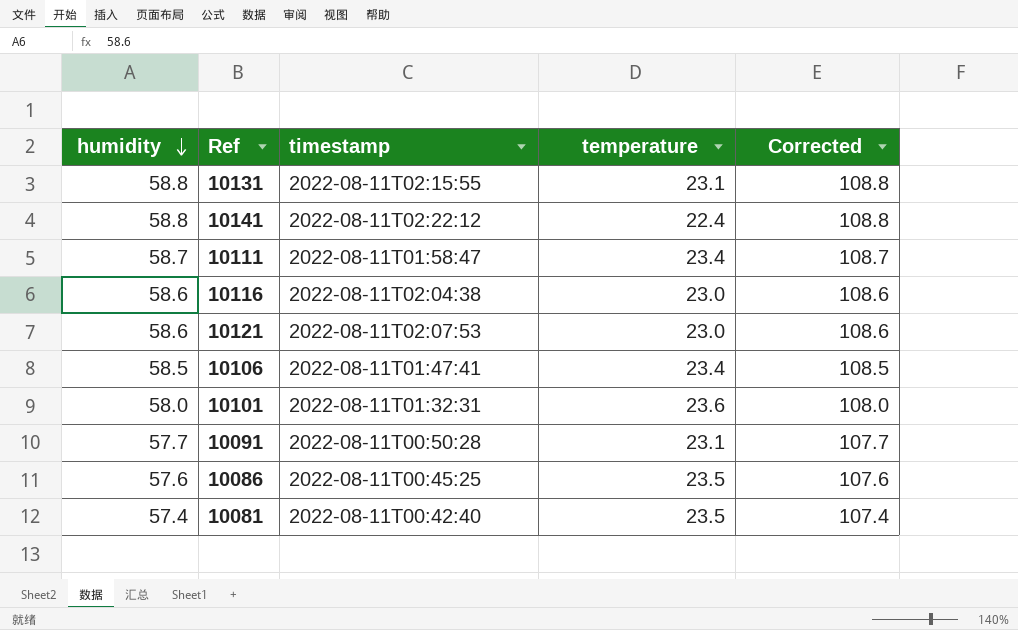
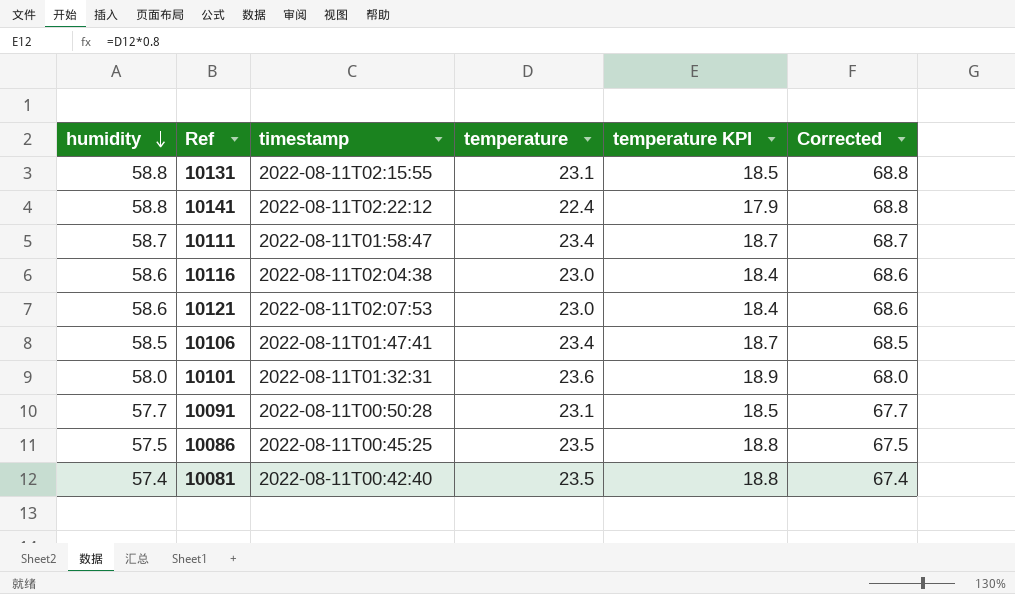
column temperature KPI | formula: none -> [temperature] * 0.8
column Corrected | formula: [humidity] + 50 -> [humidity] + 10
10086 | humidity: 57.6 -> 57.5

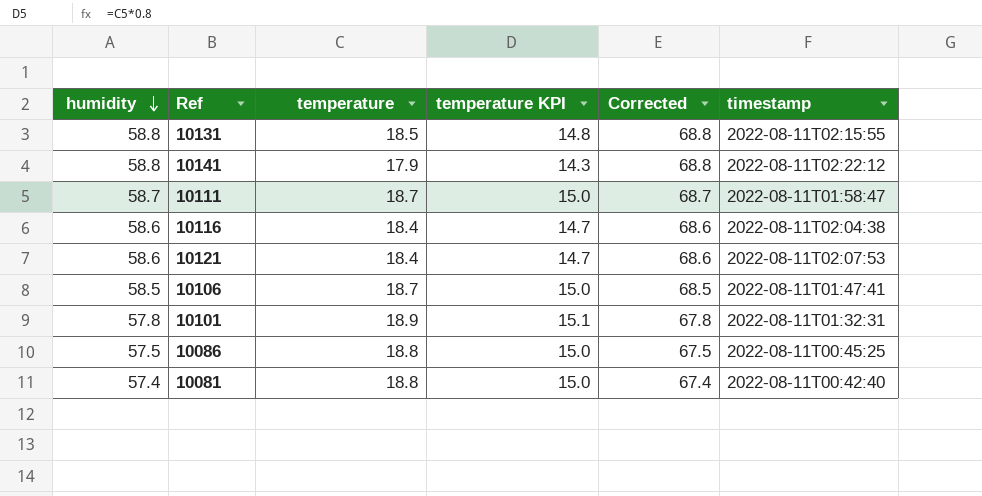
column timestamp | position: 3 -> 6
row 10091: 57.7 | 2022-08-11T00:50:28 | 23.1 | 18.5 | 67.7 -> none
10131 | temperature: 23.1 -> 18.5
10131 | temperature KPI: 18.5 -> 14.8
10141 | temperature: 22.4 -> 17.9
10141 | temperature KPI: 17.9 -> 14.3
10111 | temperature: 23.4 -> 18.7
10111 | temperature KPI: 18.7 -> 15.0
10116 | temperature: 23.0 -> 18.4
10116 | temperature KPI: 18.4 -> 14.7
10121 | temperature: 23.0 -> 18.4
10121 | temperature KPI: 18.4 -> 14.7
10106 | temperature: 23.4 -> 18.7
10106 | temperature KPI: 18.7 -> 15.0
10101 | humidity: 58.0 -> 57.8
10101 | temperature: 23.6 -> 18.9
10101 | temperature KPI: 18.9 -> 15.1
10101 | Corrected: 68.0 -> 67.8
10086 | temperature: 23.5 -> 18.8
10086 | temperature KPI: 18.8 -> 15.0
10081 | temperature: 23.5 -> 18.8
10081 | temperature KPI: 18.8 -> 15.0

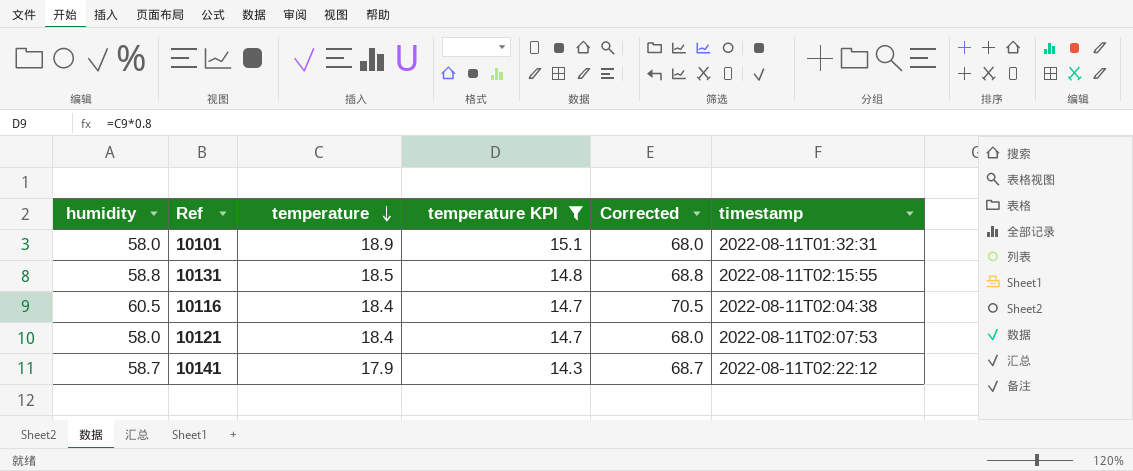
filter: none -> temperature KPI != 15.0
row order: humidity descending -> temperature descending
10101 | humidity: 57.8 -> 58.0
10101 | Corrected: 67.8 -> 68.0
10116 | humidity: 58.6 -> 60.5
10116 | Corrected: 68.6 -> 70.5
10121 | humidity: 58.6 -> 58.0
10121 | Corrected: 68.6 -> 68.0
10141 | humidity: 58.8 -> 58.7
10141 | Corrected: 68.8 -> 68.7

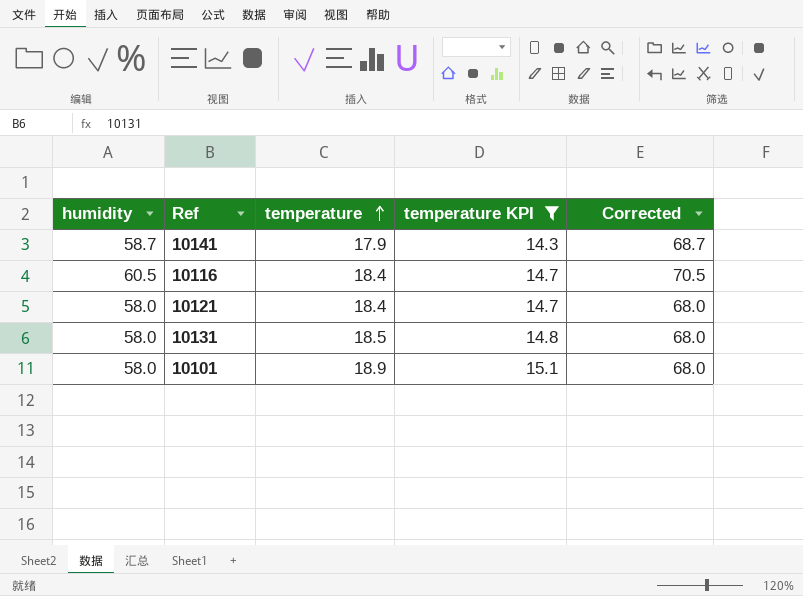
row order: temperature descending -> temperature ascending
column timestamp | position: 6 -> none
10131 | humidity: 58.8 -> 58.0
10131 | Corrected: 68.8 -> 68.0

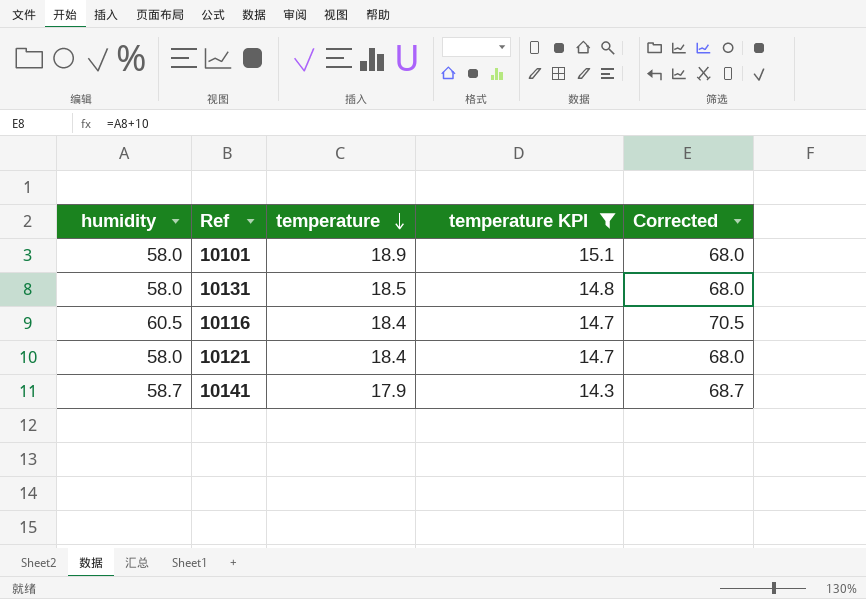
row order: temperature ascending -> temperature descending

